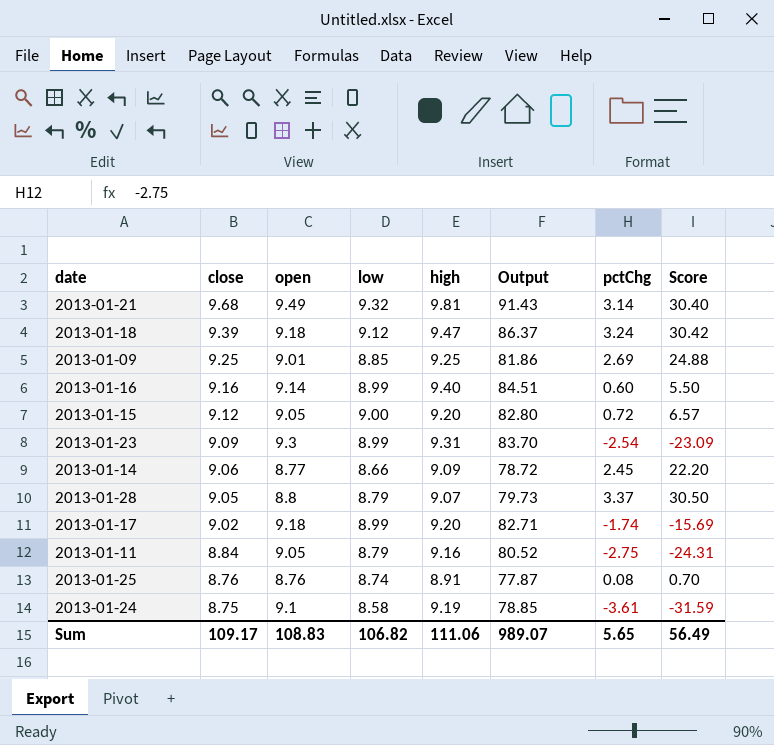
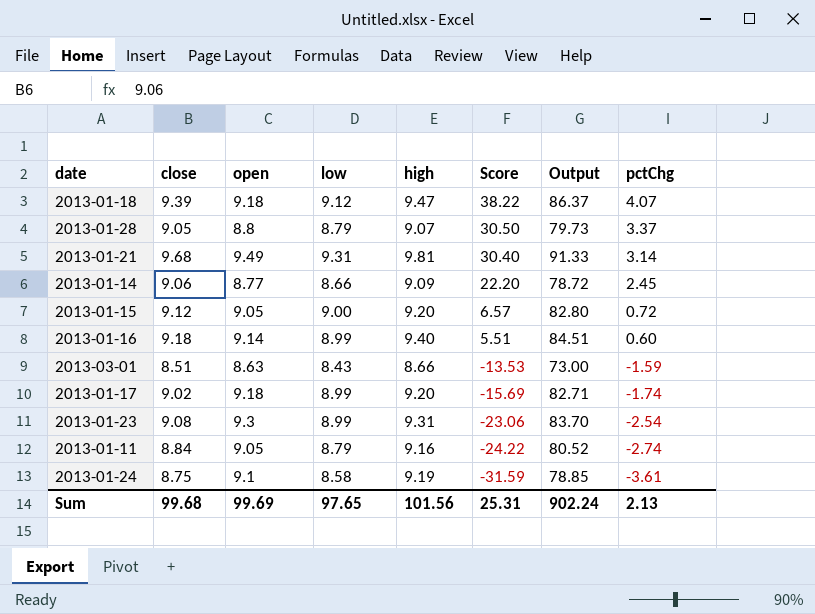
row order: close descending -> Score descending
column Score | position: 8 -> 6
row 2013-01-09: 9.25 | 9.01 | 8.85 | 9.25 | 81.86 | 2.69 | 24.88 -> none
row 2013-01-25: 8.76 | 8.76 | 8.74 | 8.91 | 77.87 | 0.08 | 0.70 -> none
2013-01-18 | Score: 30.42 -> 38.22
2013-01-18 | pctChg: 3.24 -> 4.07
2013-01-21 | low: 9.32 -> 9.31
2013-01-21 | Output: 91.43 -> 91.33
2013-01-16 | close: 9.16 -> 9.18
2013-01-16 | Score: 5.50 -> 5.51
row 2013-03-01: none -> 8.51 | 8.63 | 8.43 | 8.66 | -13.53 | 73.00 | -1.59
2013-01-23 | close: 9.09 -> 9.08
2013-01-23 | Score: -23.09 -> -23.06
2013-01-11 | Score: -24.31 -> -24.22
2013-01-11 | pctChg: -2.75 -> -2.74
Sum | close: 109.17 -> 99.68
Sum | open: 108.83 -> 99.69
Sum | low: 106.82 -> 97.65
Sum | high: 111.06 -> 101.56
Sum | Score: 56.49 -> 25.31
Sum | Output: 989.07 -> 902.24
Sum | pctChg: 5.65 -> 2.13

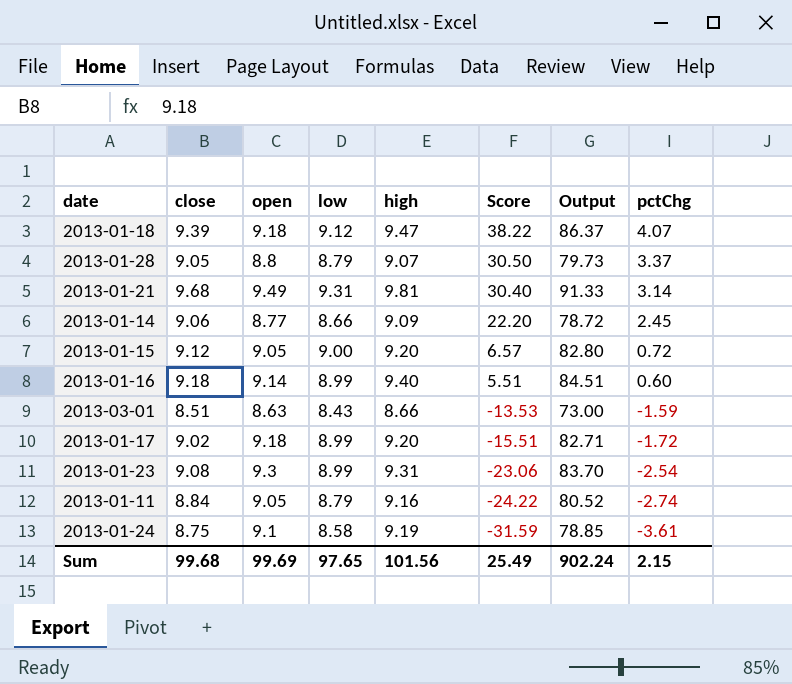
2013-01-17 | Score: -15.69 -> -15.51
2013-01-17 | pctChg: -1.74 -> -1.72
Sum | Score: 25.31 -> 25.49
Sum | pctChg: 2.13 -> 2.15

